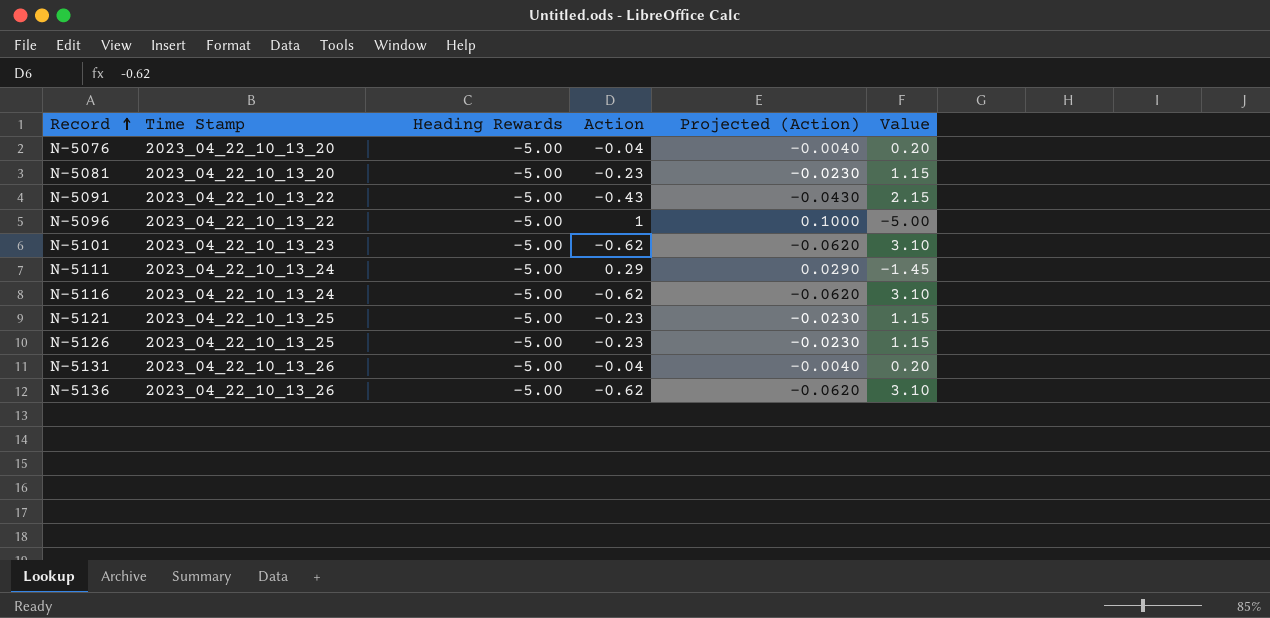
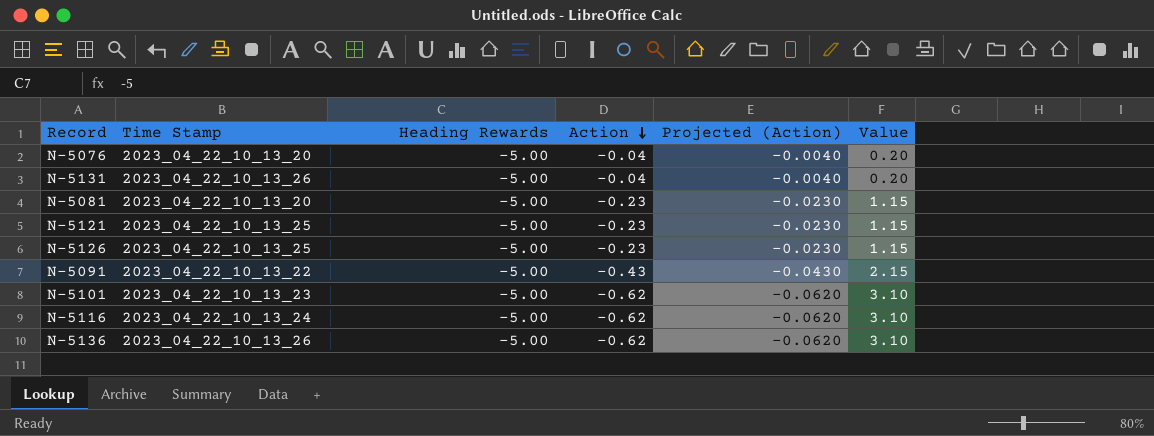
row order: Record ascending -> Action descending
row N-5096: 2023_04_22_10_13_22 | -5.00 | 1 | 0.1000 | -5.00 -> none
row N-5111: 2023_04_22_10_13_24 | -5.00 | 0.29 | 0.0290 | -1.45 -> none

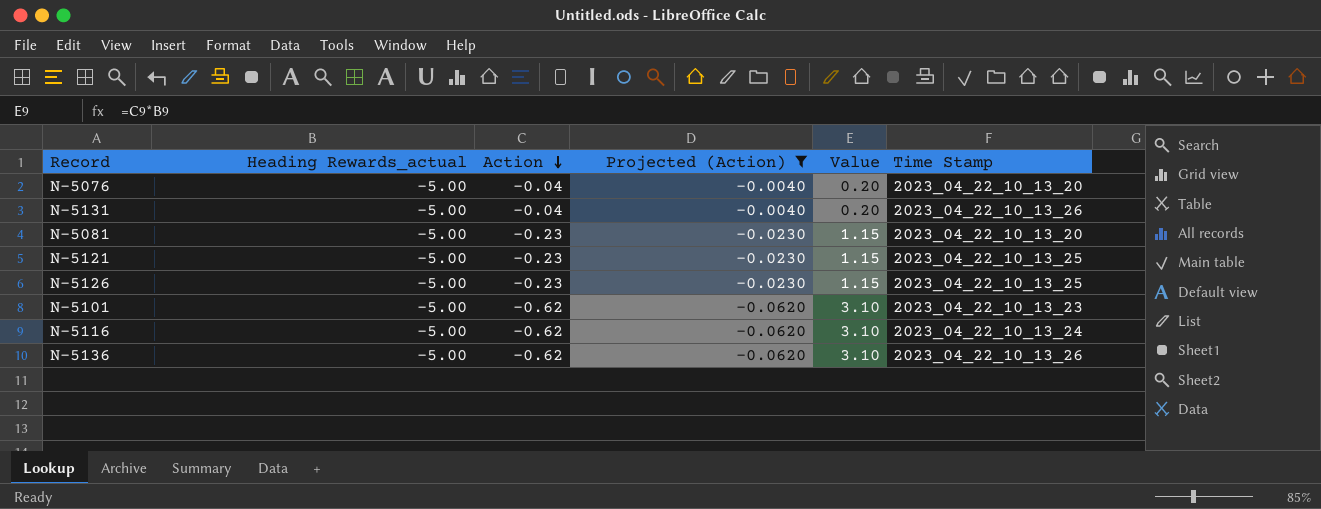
filter: none -> Projected (Action) != -0.0430
column name: Heading Rewards -> Heading Rewards_actual
column Time Stamp | position: 2 -> 6

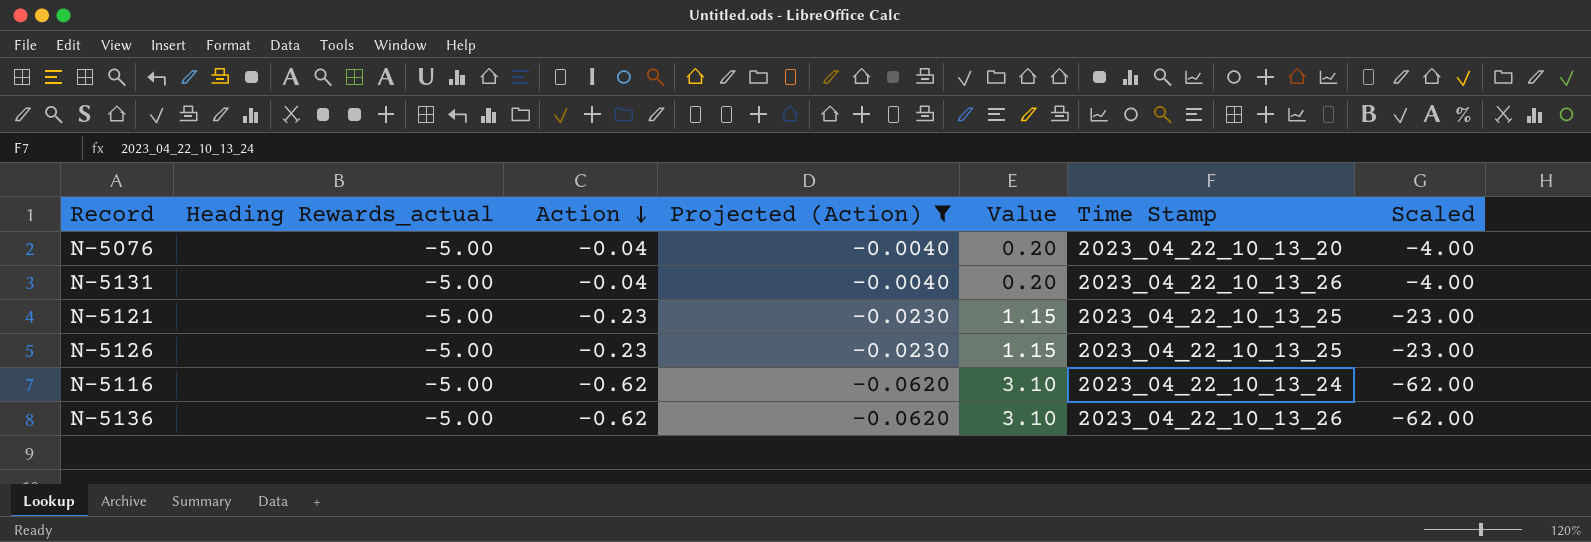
column Scaled | formula: none -> [Action] * 100
row N-5081: -5.00 | -0.23 | -0.0230 | 1.15 | 2023_04_22_10_13_20 -> none
row N-5101: -5.00 | -0.62 | -0.0620 | 3.10 | 2023_04_22_10_13_23 -> none

